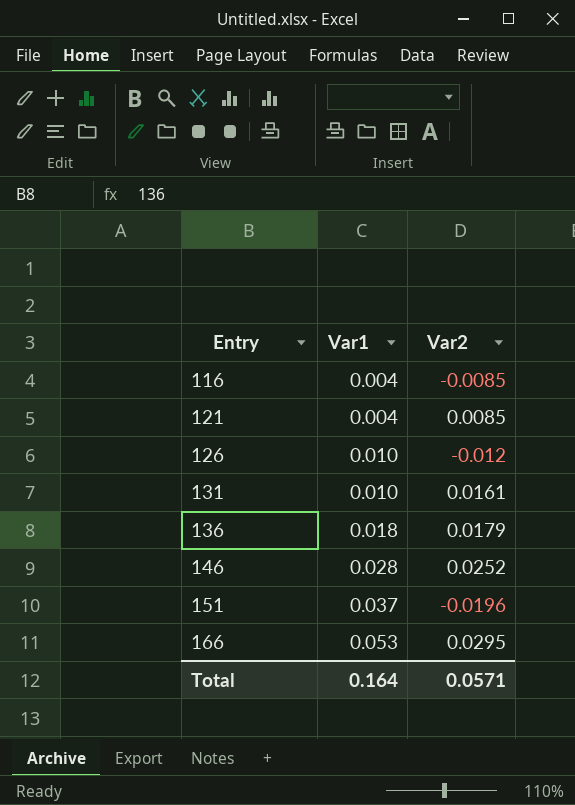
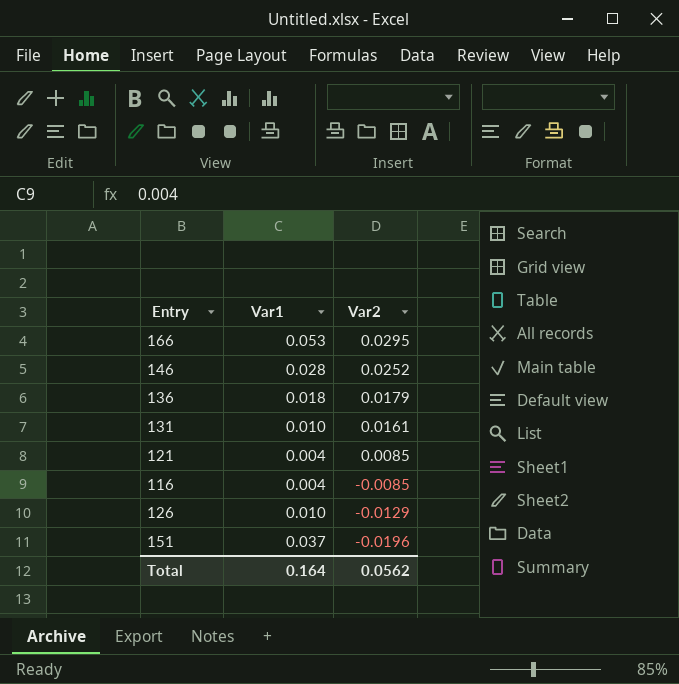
row order: Entry ascending -> Var2 descending
126 | Var2: -0.012 -> -0.0129
Total | Var2: 0.0571 -> 0.0562

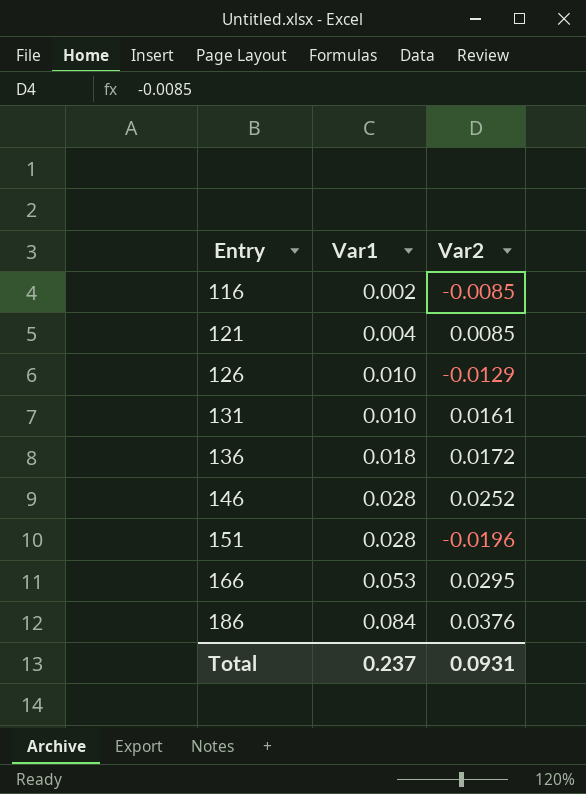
row order: Var2 descending -> Entry ascending
116 | Var1: 0.004 -> 0.002
136 | Var2: 0.0179 -> 0.0172
151 | Var1: 0.037 -> 0.028
row 186: none -> 0.084 | 0.0376
Total | Var1: 0.164 -> 0.237
Total | Var2: 0.0562 -> 0.0931

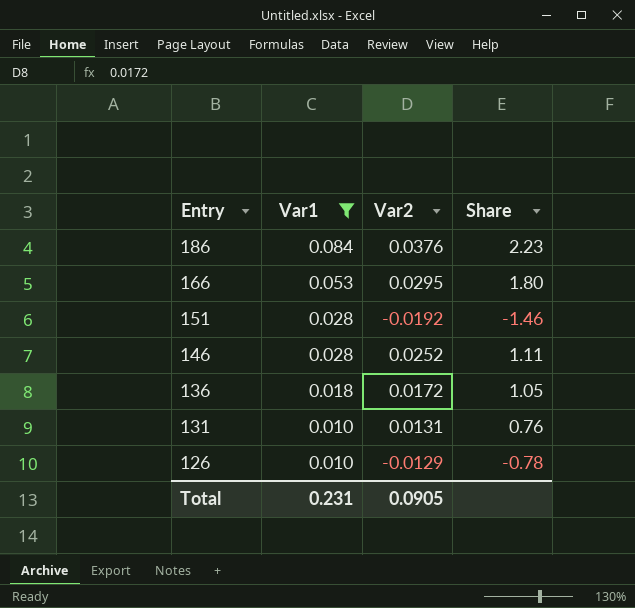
filter: none -> Var1 >= 0.010
row order: Entry ascending -> Entry descending
column Share | formula: none -> [Var1] / [Var2]
151 | Var2: -0.0196 -> -0.0192
131 | Var2: 0.0161 -> 0.0131
Total | Var1: 0.237 -> 0.231
Total | Var2: 0.0931 -> 0.0905

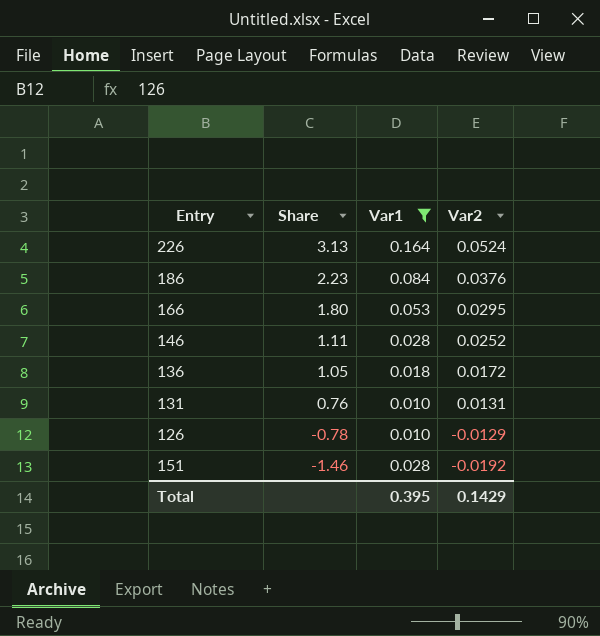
row order: Entry descending -> Share descending
column Share | position: 4 -> 2
row 226: none -> 3.13 | 0.164 | 0.0524
Total | Var1: 0.231 -> 0.395
Total | Var2: 0.0905 -> 0.1429

